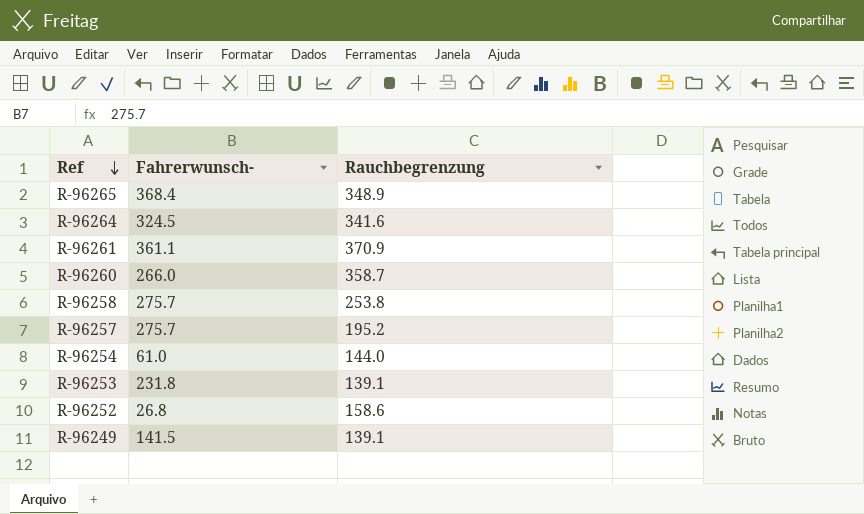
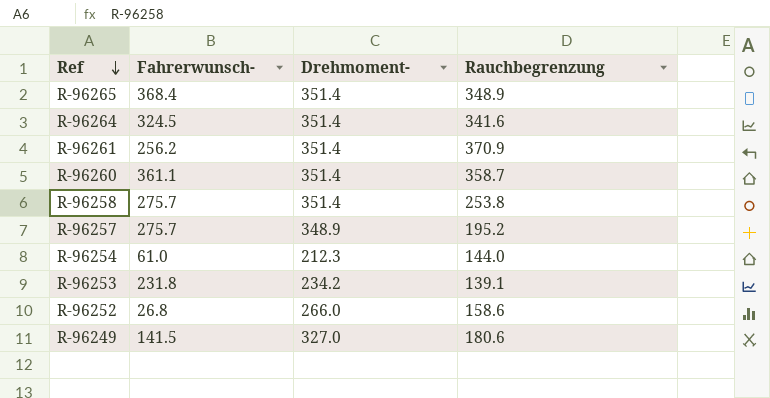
column Drehmoment- | position: none -> 3
R-96261 | Fahrerwunsch-: 361.1 -> 256.2
R-96260 | Fahrerwunsch-: 266.0 -> 361.1
R-96249 | Rauchbegrenzung: 139.1 -> 180.6

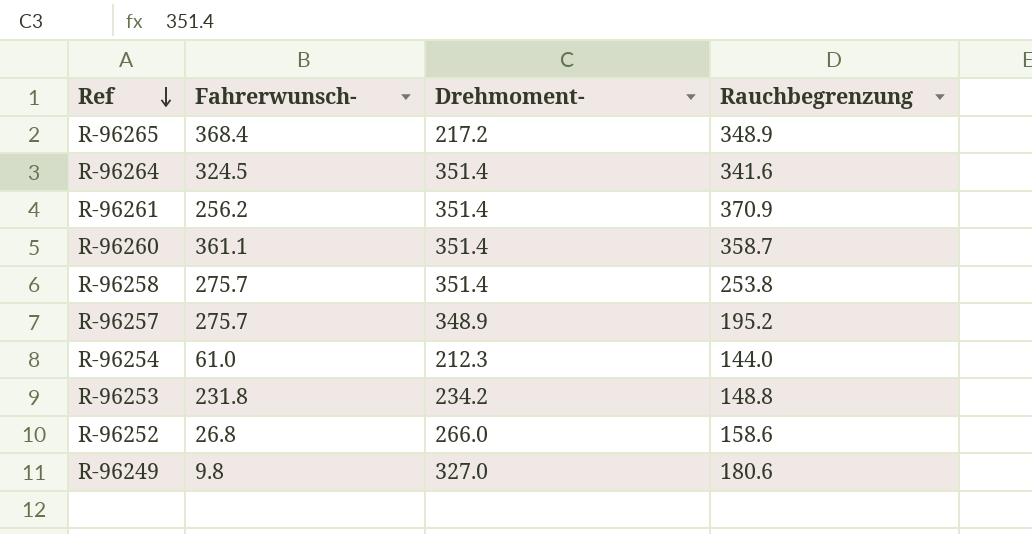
R-96265 | Drehmoment-: 351.4 -> 217.2
R-96253 | Rauchbegrenzung: 139.1 -> 148.8
R-96249 | Fahrerwunsch-: 141.5 -> 9.8

